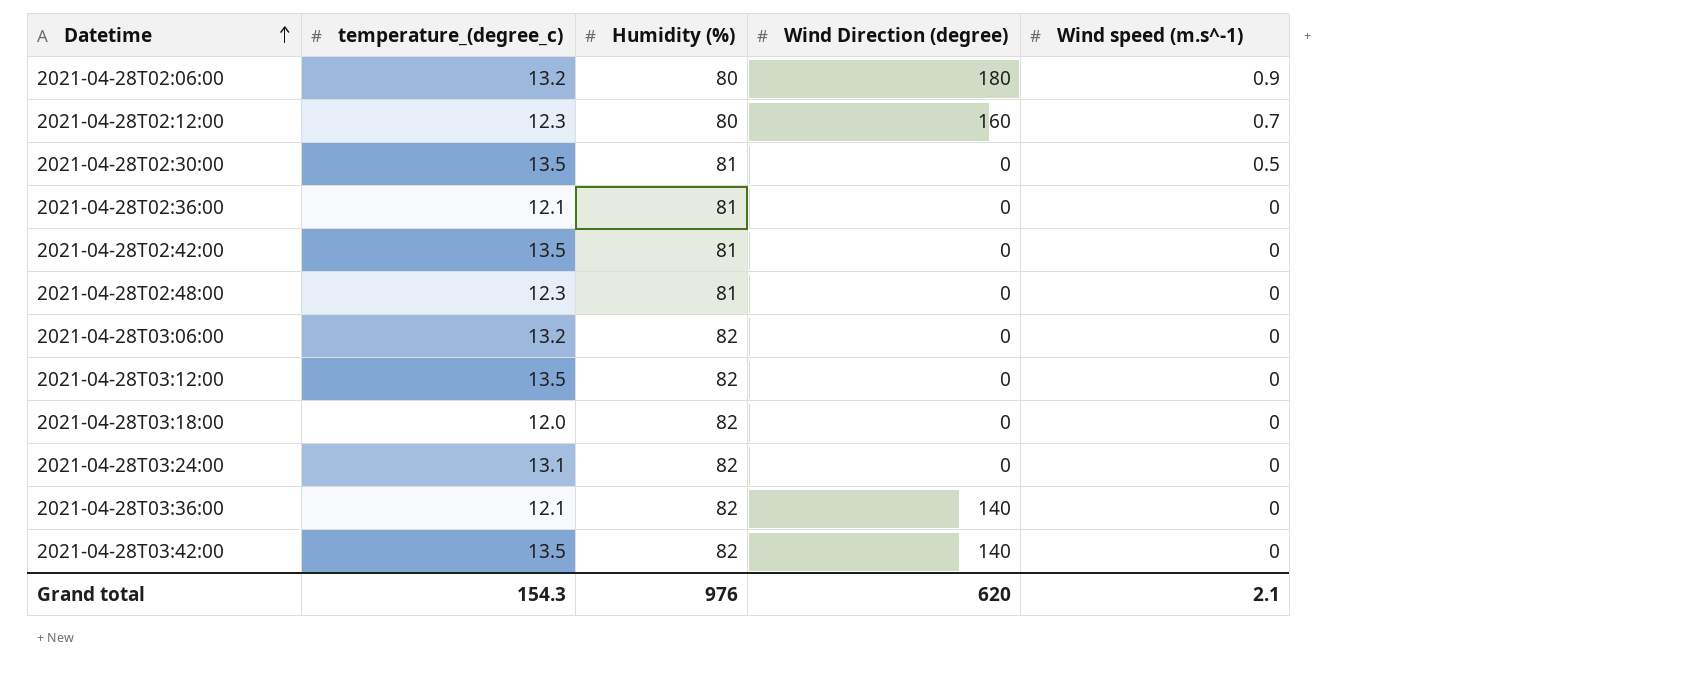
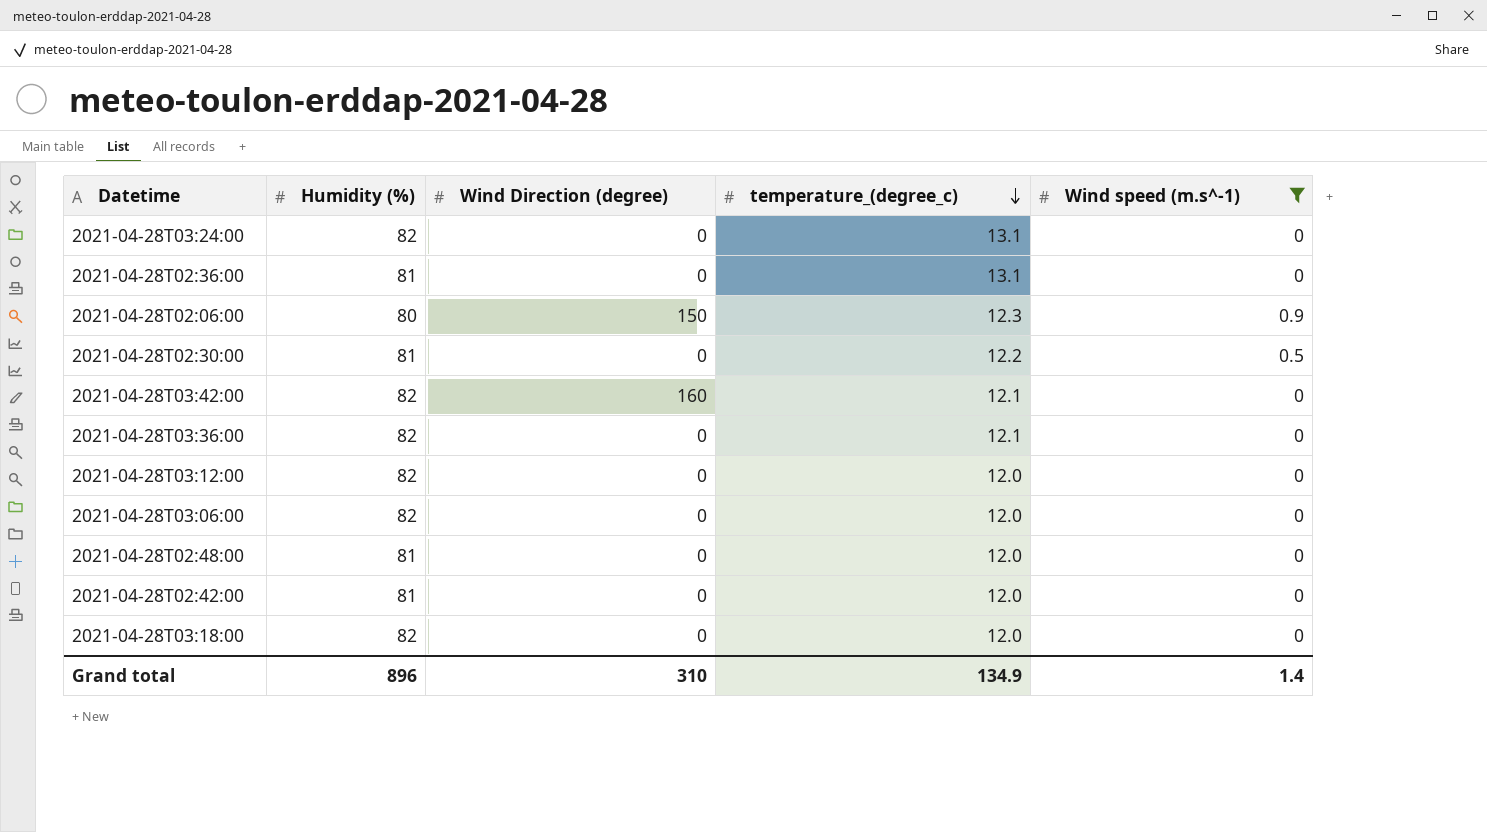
filter: none -> Wind speed (m.s^-1) != 0.7
row order: Datetime ascending -> temperature_(degree_c) descending
column temperature_(degree_c) | position: 2 -> 4
2021-04-28T02:36:00 | temperature_(degree_c): 12.1 -> 13.1
2021-04-28T02:06:00 | Wind Direction (degree): 180 -> 150
2021-04-28T02:06:00 | temperature_(degree_c): 13.2 -> 12.3
2021-04-28T02:30:00 | temperature_(degree_c): 13.5 -> 12.2
2021-04-28T03:42:00 | Wind Direction (degree): 140 -> 160
2021-04-28T03:42:00 | temperature_(degree_c): 13.5 -> 12.1
2021-04-28T03:36:00 | Wind Direction (degree): 140 -> 0
2021-04-28T03:12:00 | temperature_(degree_c): 13.5 -> 12.0
2021-04-28T03:06:00 | temperature_(degree_c): 13.2 -> 12.0
2021-04-28T02:48:00 | temperature_(degree_c): 12.3 -> 12.0
2021-04-28T02:42:00 | temperature_(degree_c): 13.5 -> 12.0
Grand total | Humidity (%): 976 -> 896
Grand total | Wind Direction (degree): 620 -> 310
Grand total | temperature_(degree_c): 154.3 -> 134.9
Grand total | Wind speed (m.s^-1): 2.1 -> 1.4

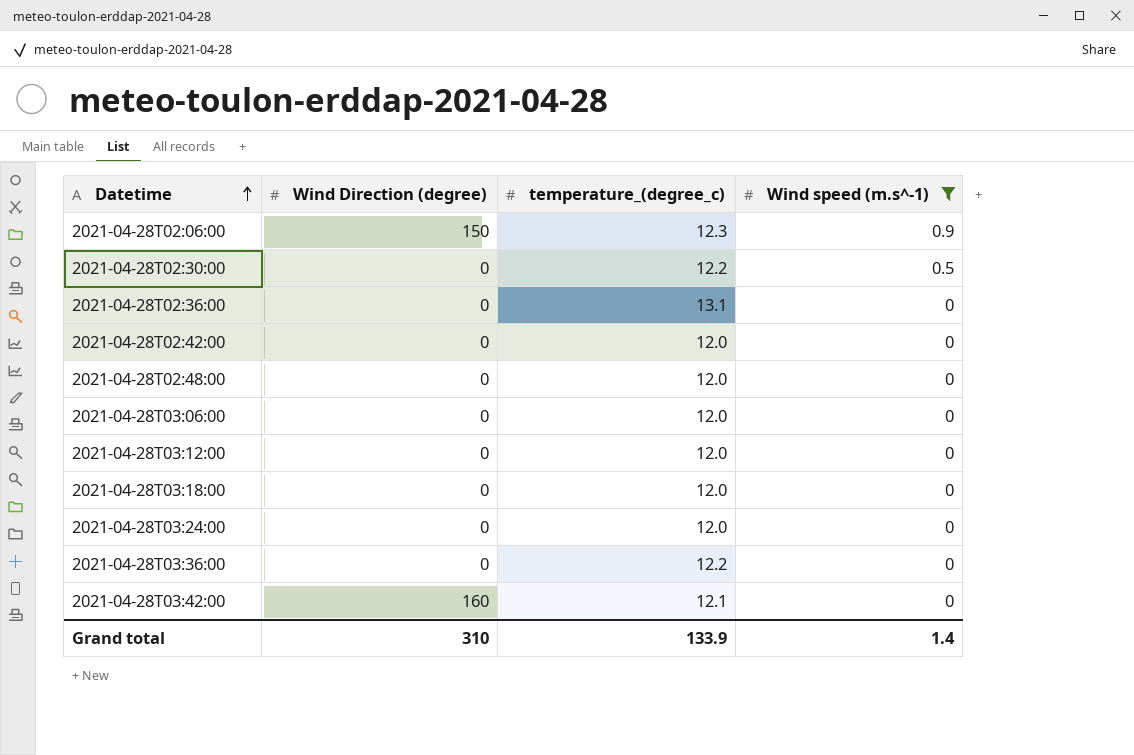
row order: temperature_(degree_c) descending -> Datetime ascending
column Humidity (%) | position: 2 -> none
2021-04-28T03:24:00 | temperature_(degree_c): 13.1 -> 12.0
2021-04-28T03:36:00 | temperature_(degree_c): 12.1 -> 12.2
Grand total | temperature_(degree_c): 134.9 -> 133.9

